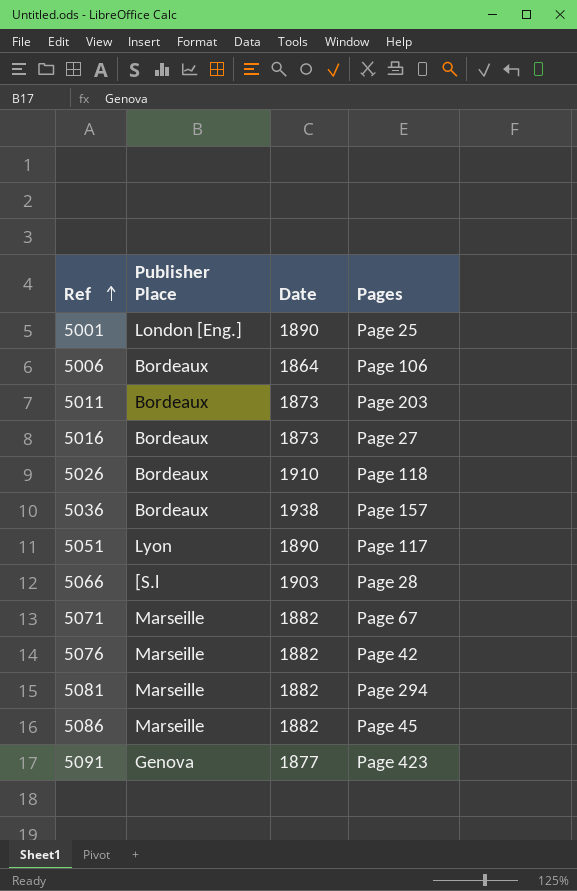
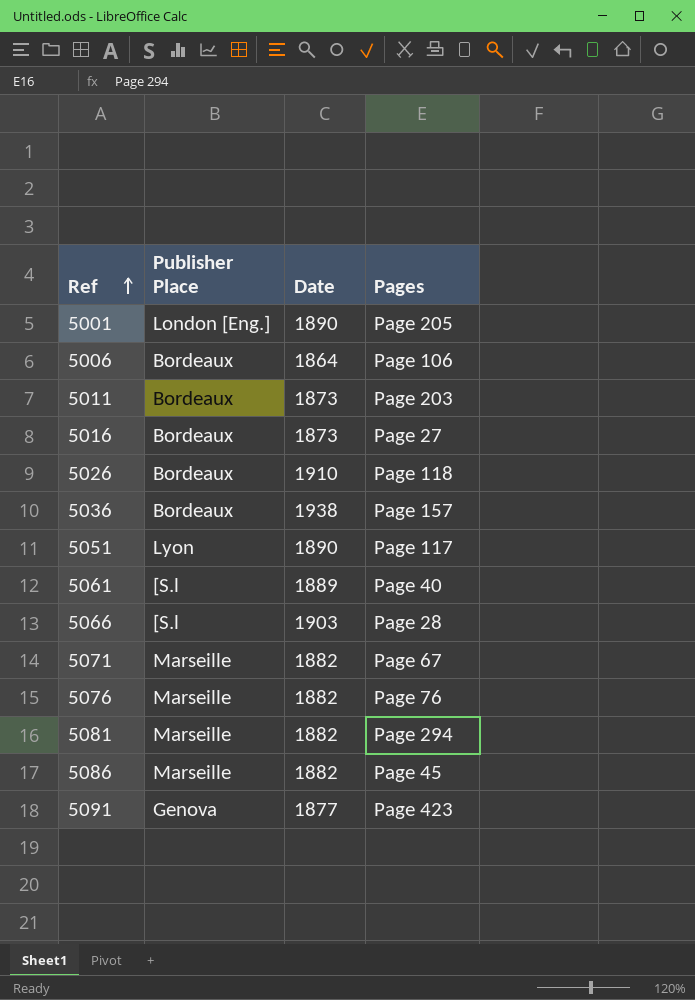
5001 | Pages: Page 25 -> Page 205
row 5061: none -> [S.l | 1889 | Page 40
5076 | Pages: Page 42 -> Page 76

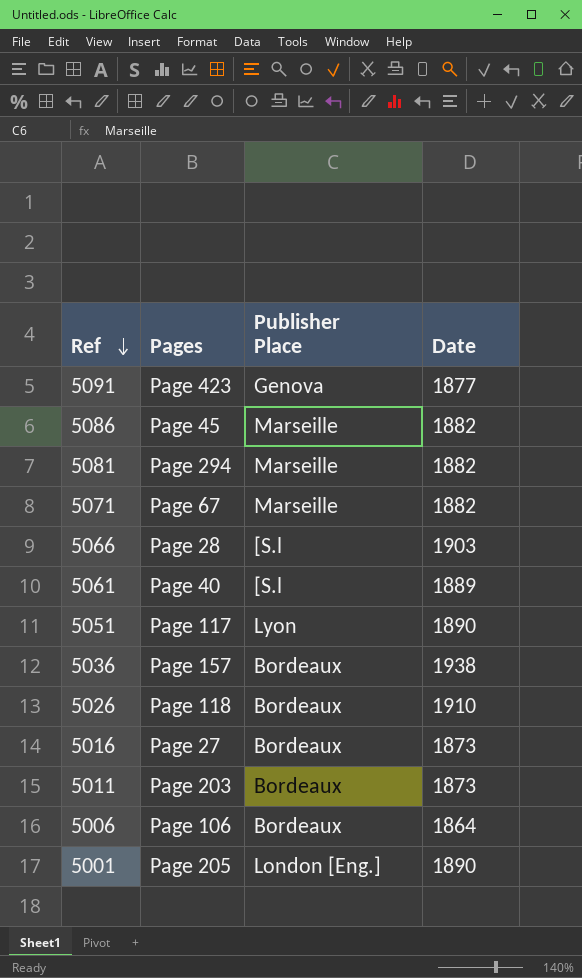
row order: Ref ascending -> Ref descending
column Pages | position: 4 -> 2
row 5076: Marseille | 1882 | Page 76 -> none

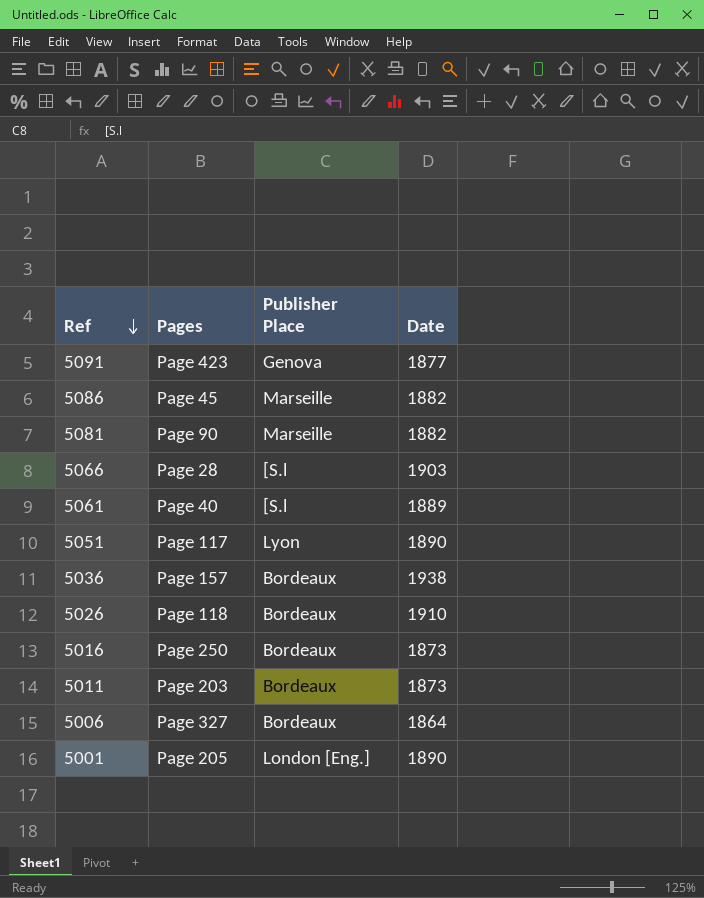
row 5071: Page 67 | Marseille | 1882 -> none
5081 | Pages: Page 294 -> Page 90
5016 | Pages: Page 27 -> Page 250
5006 | Pages: Page 106 -> Page 327

